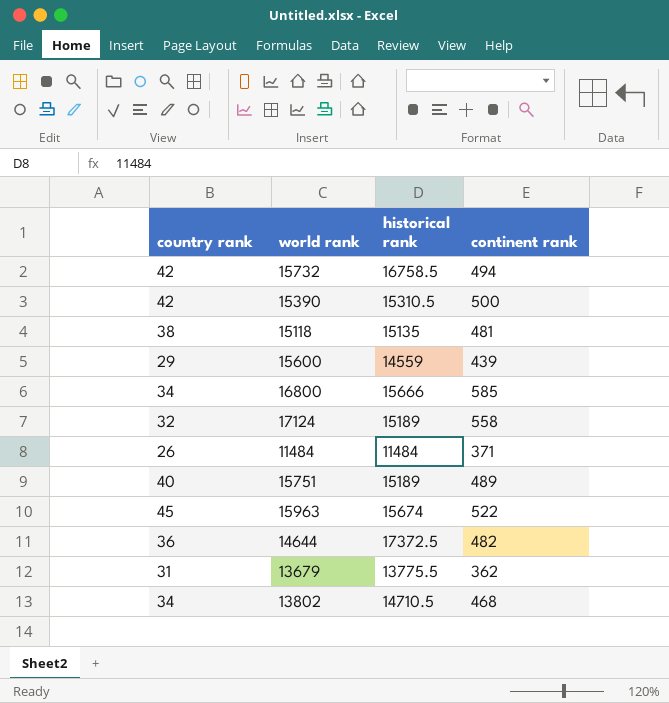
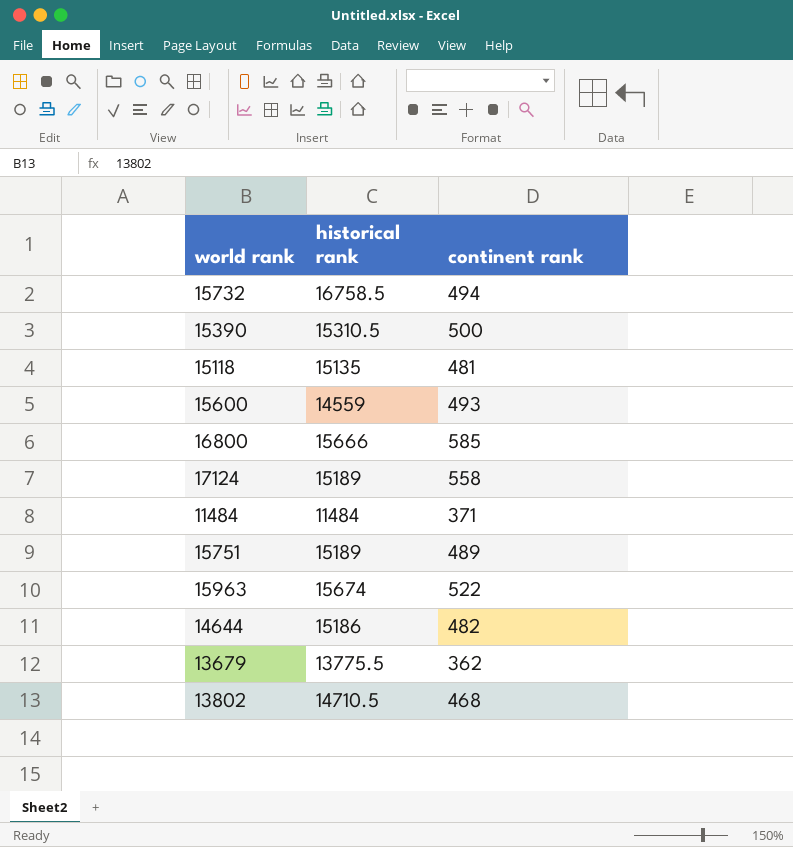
column country rank | position: 1 -> none
15600 | continent rank: 439 -> 493
14644 | historical rank: 17372.5 -> 15186

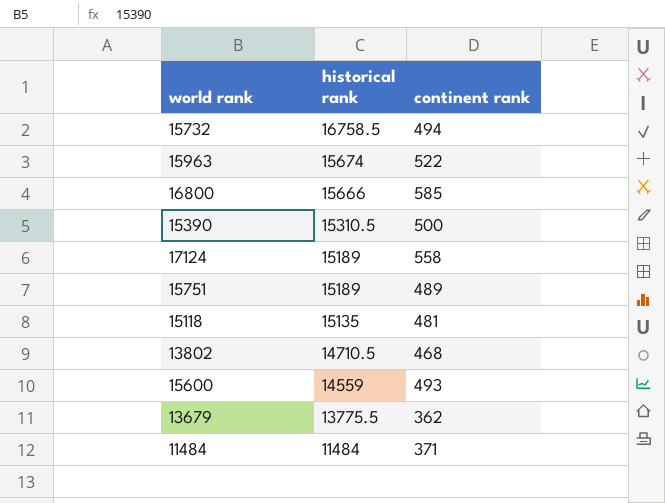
row order: none -> historical rank descending
row 14644: 15186 | 482 -> none

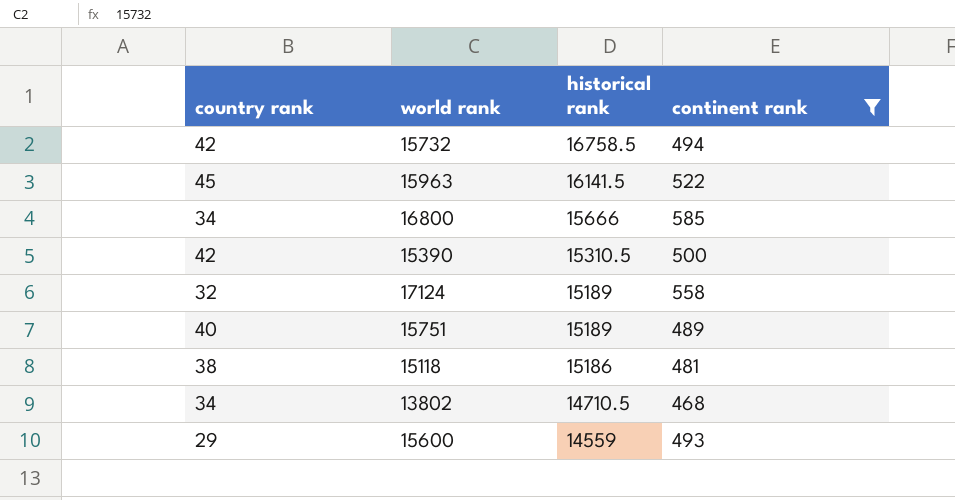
filter: none -> continent rank >= 468
column country rank | position: none -> 1
15963 | historical rank: 15674 -> 16141.5
15118 | historical rank: 15135 -> 15186

